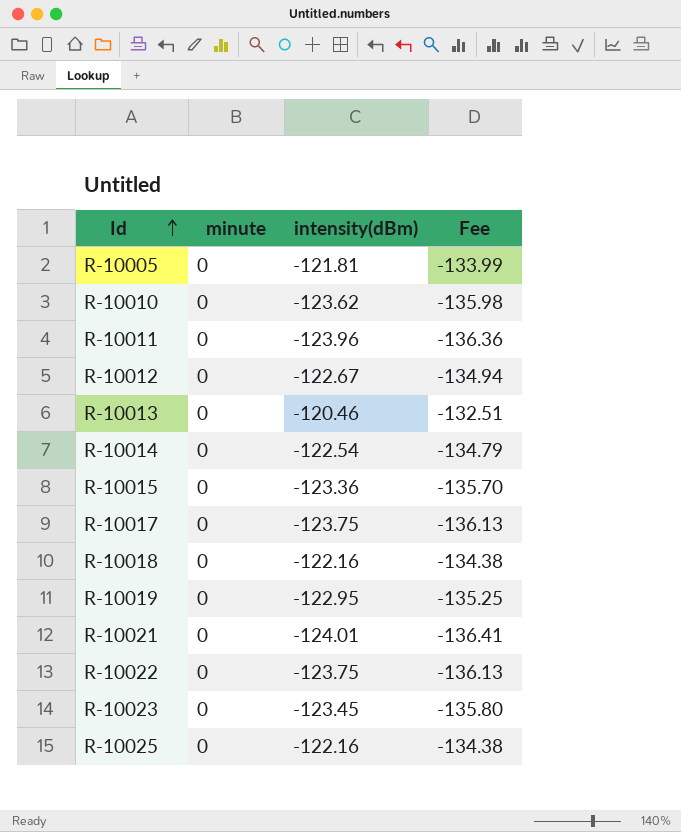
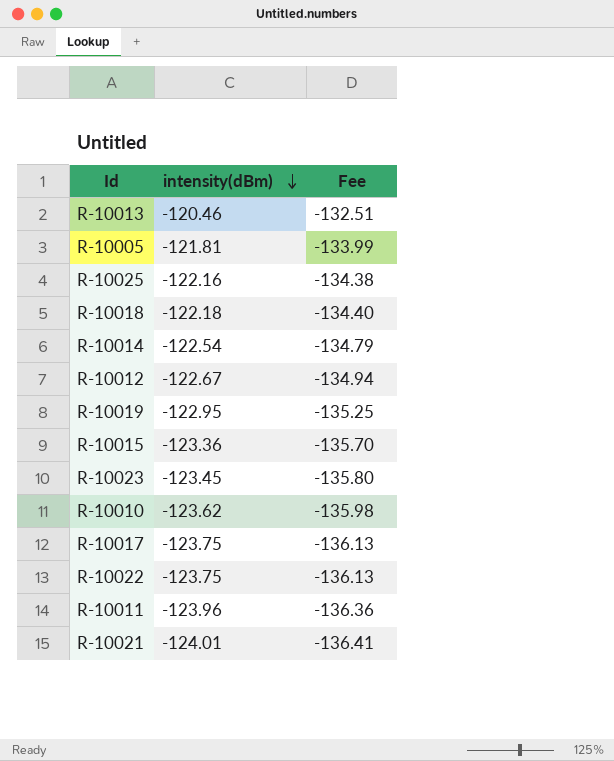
row order: Id ascending -> intensity(dBm) descending
column minute | position: 2 -> none
R-10018 | intensity(dBm): -122.16 -> -122.18
R-10018 | Fee: -134.38 -> -134.40

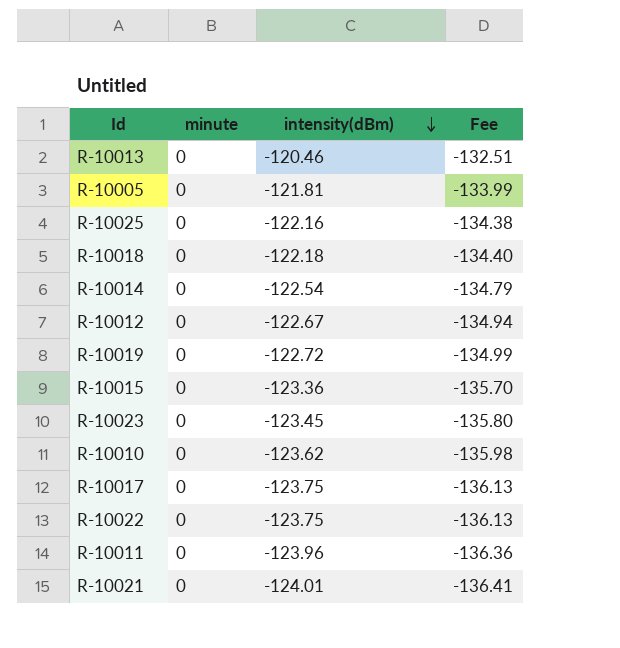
column minute | position: none -> 2
R-10019 | intensity(dBm): -122.95 -> -122.72
R-10019 | Fee: -135.25 -> -134.99

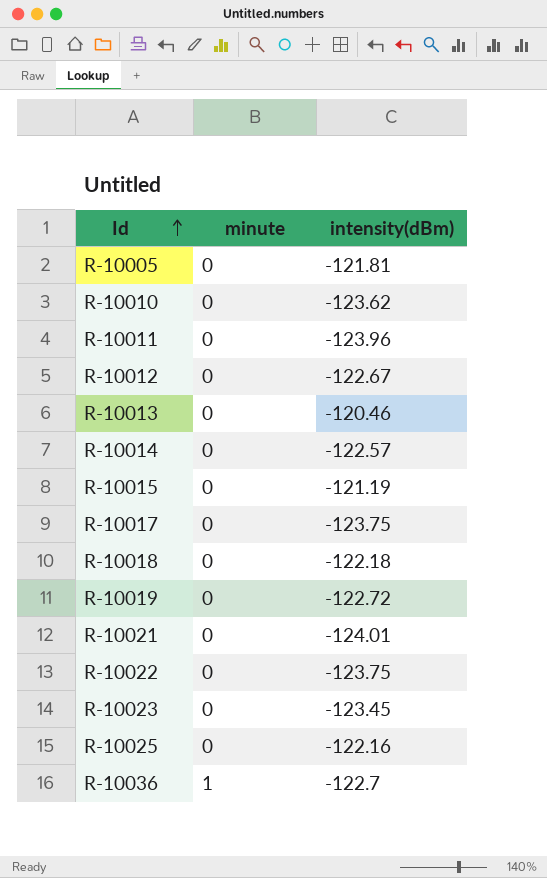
row order: intensity(dBm) descending -> Id ascending
column Fee | formula: [intensity(dBm)] * 1.1 -> none
R-10014 | intensity(dBm): -122.54 -> -122.57
R-10015 | intensity(dBm): -123.36 -> -121.19
row R-10036: none -> 1 | -122.7

